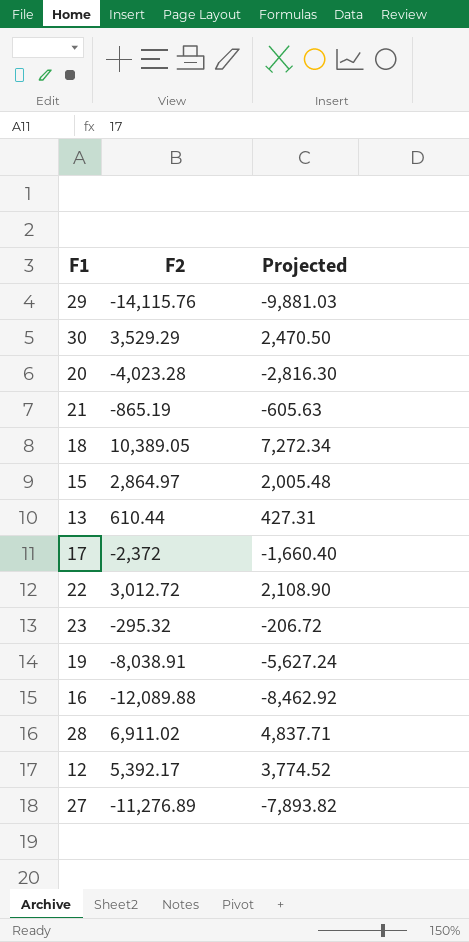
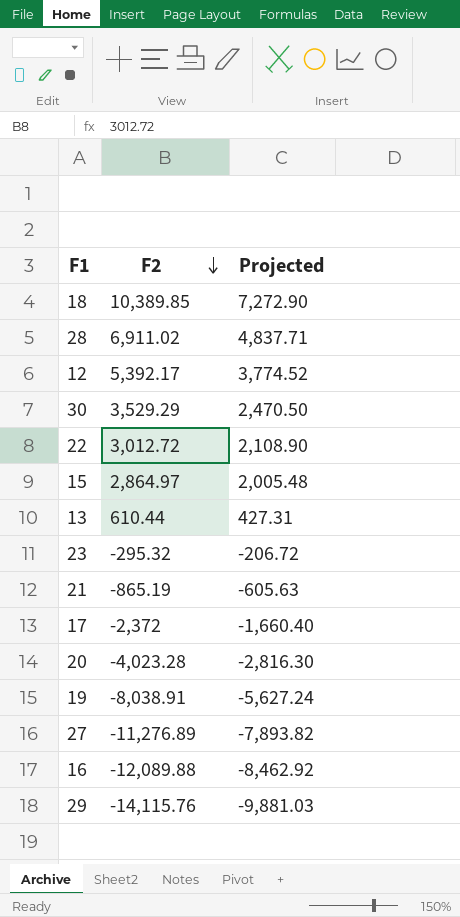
row order: none -> F2 descending
18 | F2: 10,389.05 -> 10,389.85
18 | Projected: 7,272.34 -> 7,272.90

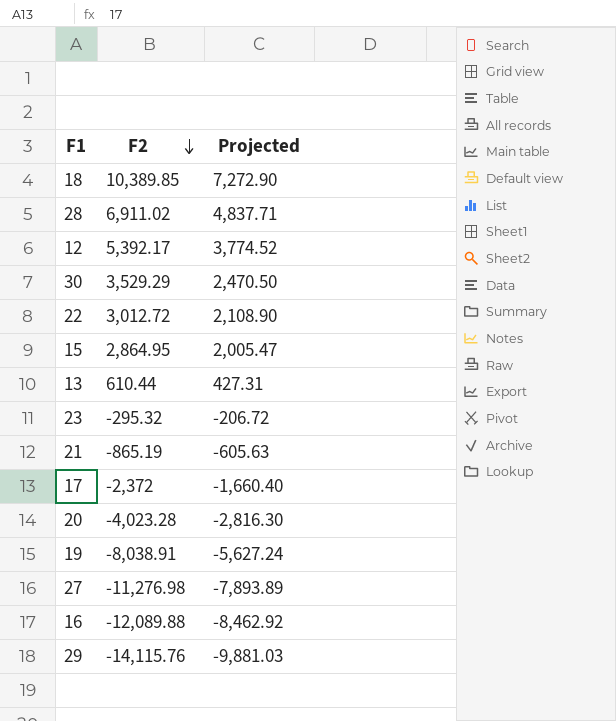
15 | F2: 2,864.97 -> 2,864.95
15 | Projected: 2,005.48 -> 2,005.47
27 | F2: -11,276.89 -> -11,276.98
27 | Projected: -7,893.82 -> -7,893.89

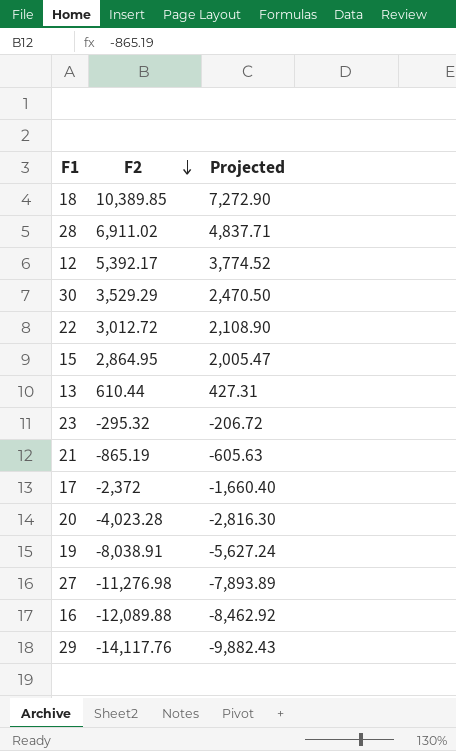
29 | F2: -14,115.76 -> -14,117.76
29 | Projected: -9,881.03 -> -9,882.43

